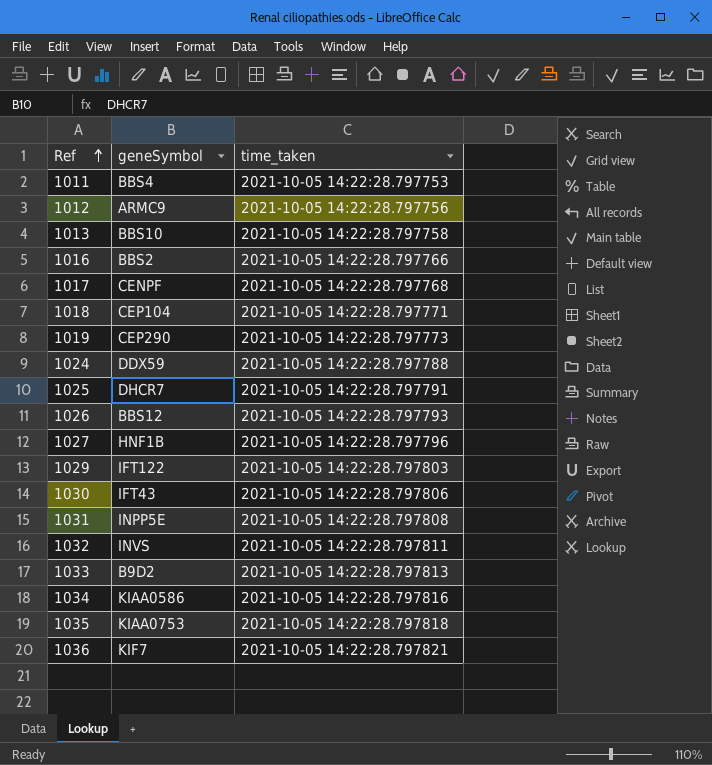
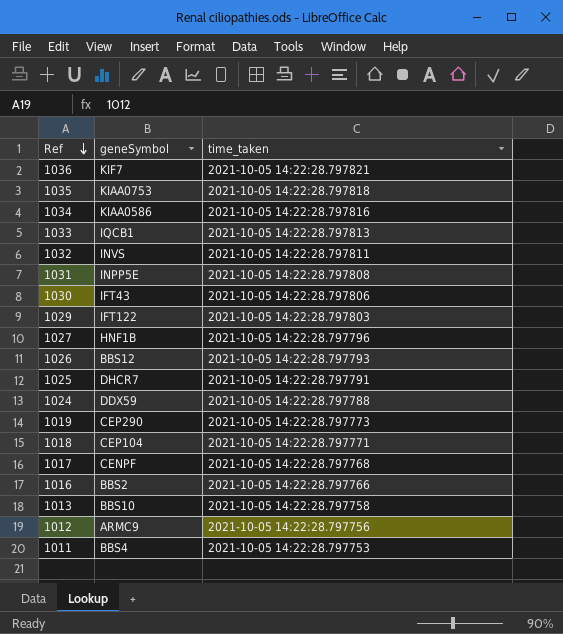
row order: Ref ascending -> Ref descending
1033 | geneSymbol: B9D2 -> IQCB1

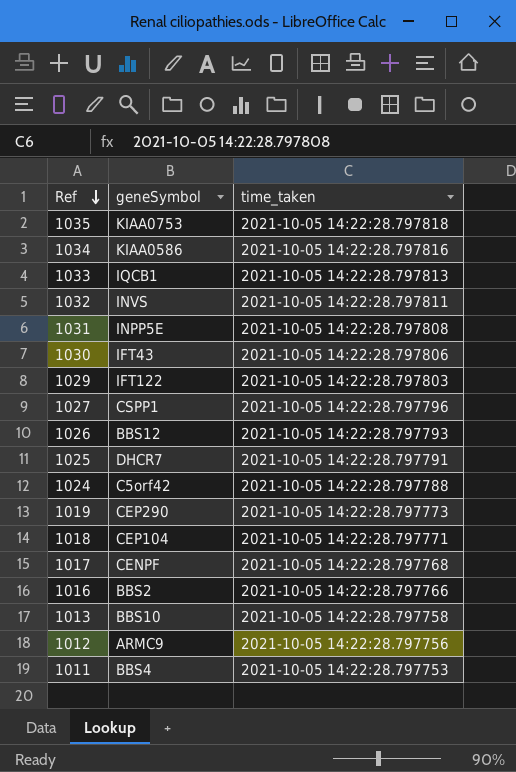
row 1036: KIF7 | 2021-10-05 14:22:28.797821 -> none
1027 | geneSymbol: HNF1B -> CSPP1
1024 | geneSymbol: DDX59 -> C5orf42

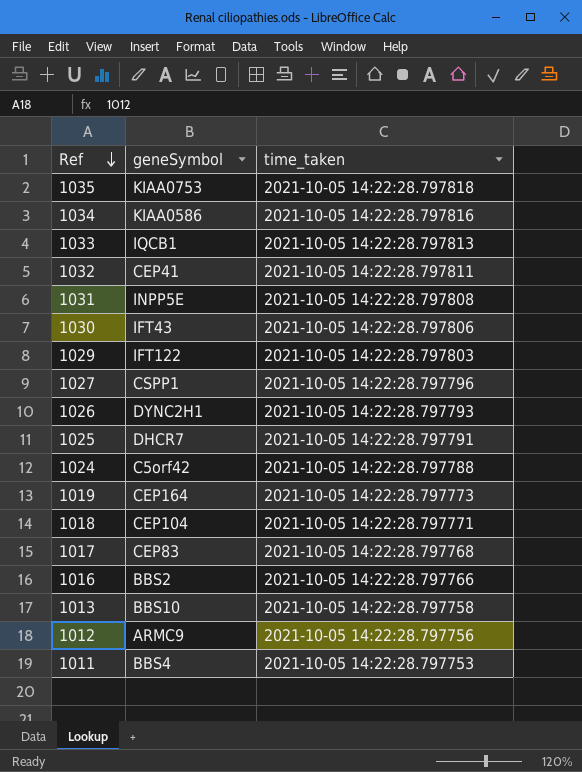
1032 | geneSymbol: INVS -> CEP41
1026 | geneSymbol: BBS12 -> DYNC2H1
1019 | geneSymbol: CEP290 -> CEP164
1017 | geneSymbol: CENPF -> CEP83

